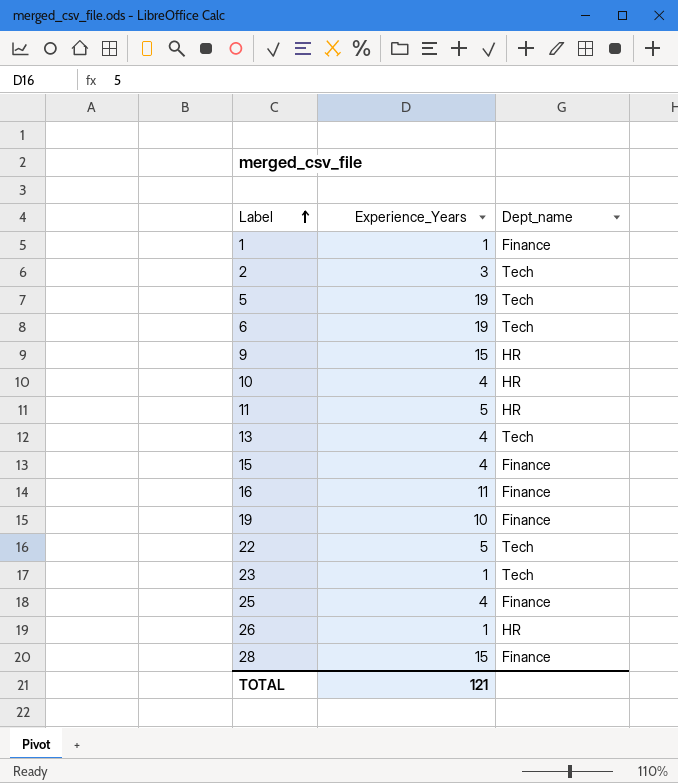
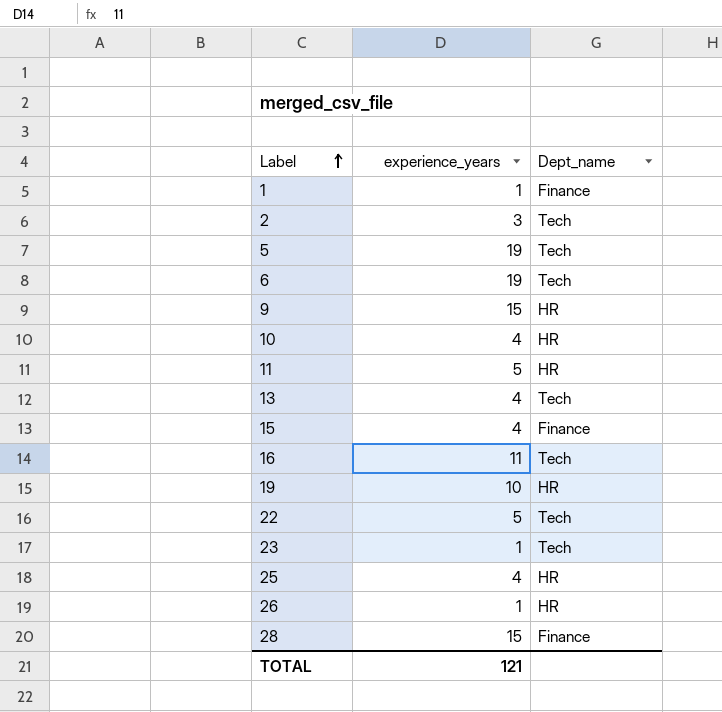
column name: Experience_Years -> experience_years
16 | Dept_name: Finance -> Tech
19 | Dept_name: Finance -> HR
25 | Dept_name: Finance -> HR

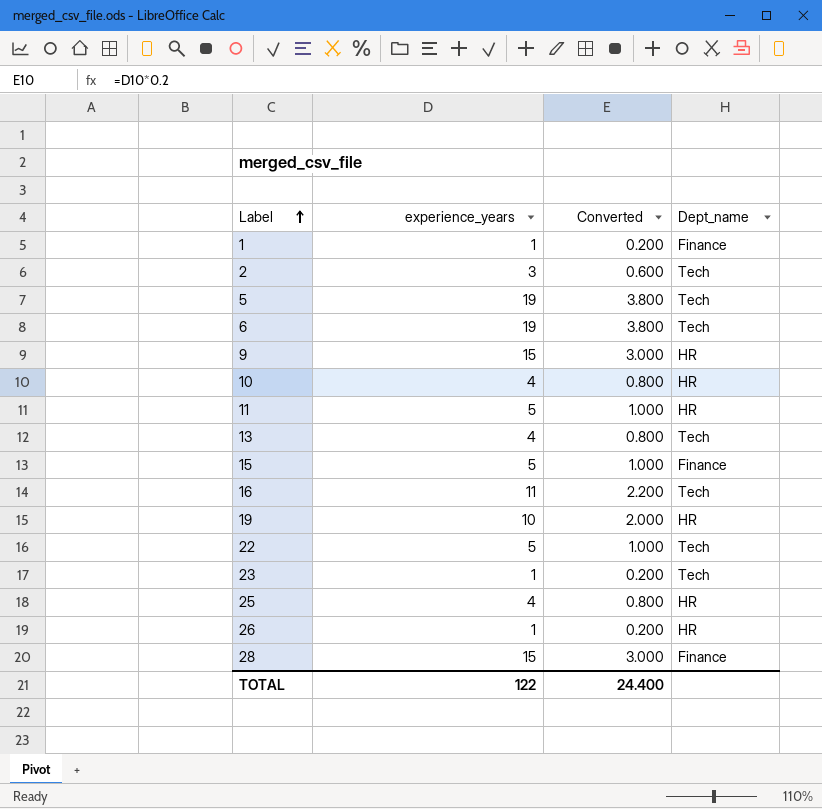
column Converted | formula: none -> [experience_years] * 0.2
15 | experience_years: 4 -> 5
TOTAL | experience_years: 121 -> 122

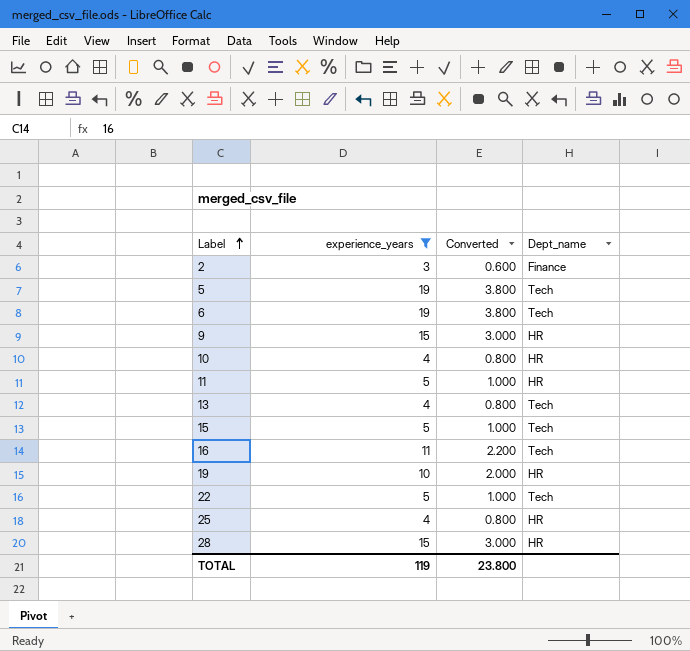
filter: none -> experience_years != 1
2 | Dept_name: Tech -> Finance
15 | Dept_name: Finance -> Tech
28 | Dept_name: Finance -> HR
TOTAL | experience_years: 122 -> 119
TOTAL | Converted: 24.400 -> 23.800

